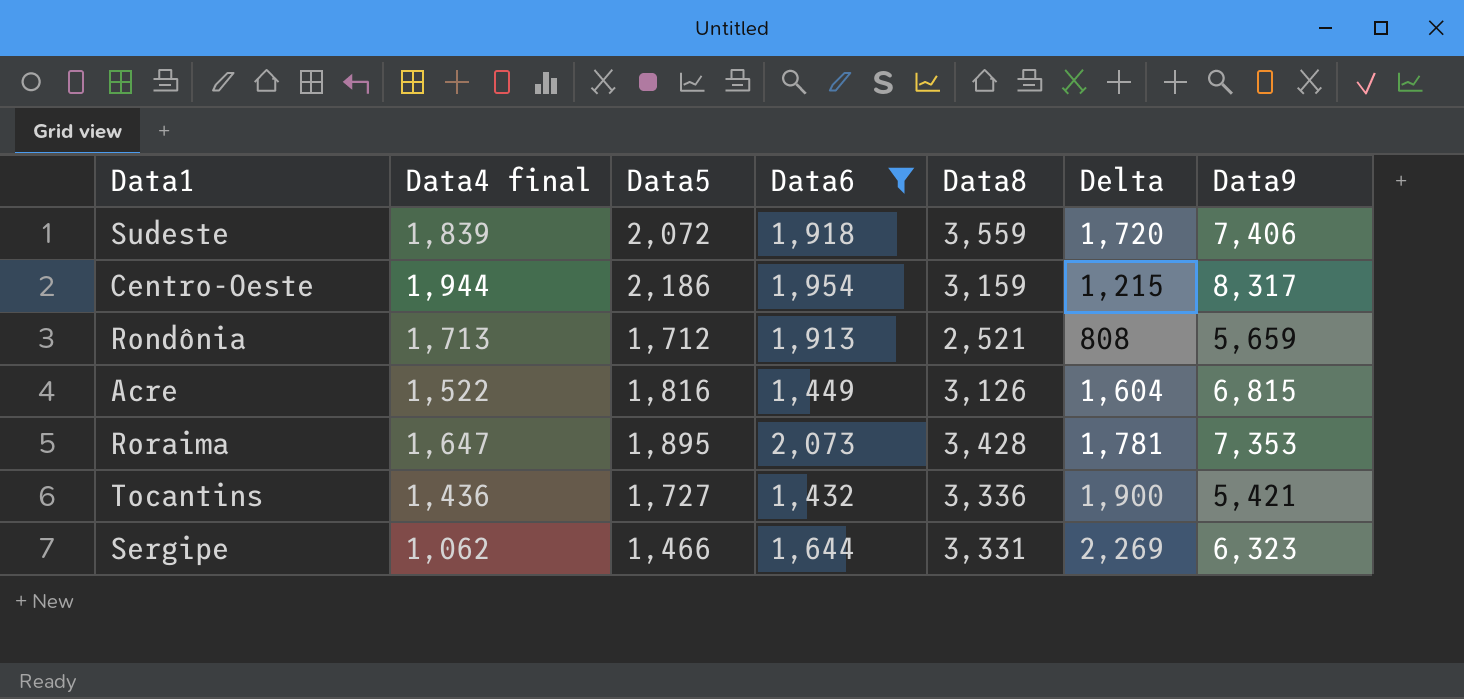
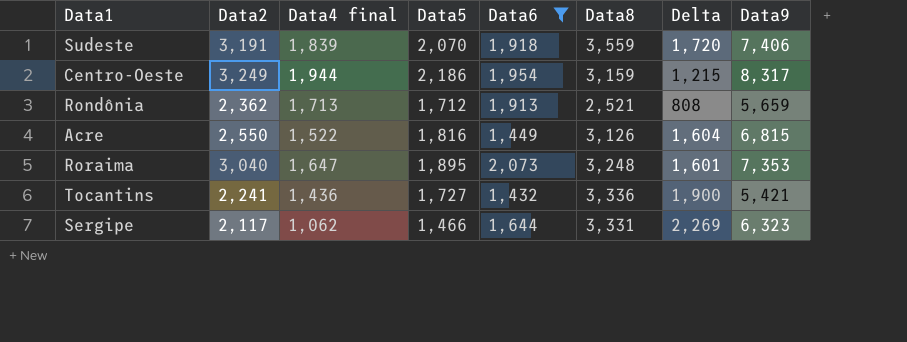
column Data2 | position: none -> 2
Sudeste | Data5: 2,072 -> 2,070
Roraima | Data8: 3,428 -> 3,248
Roraima | Delta: 1,781 -> 1,601

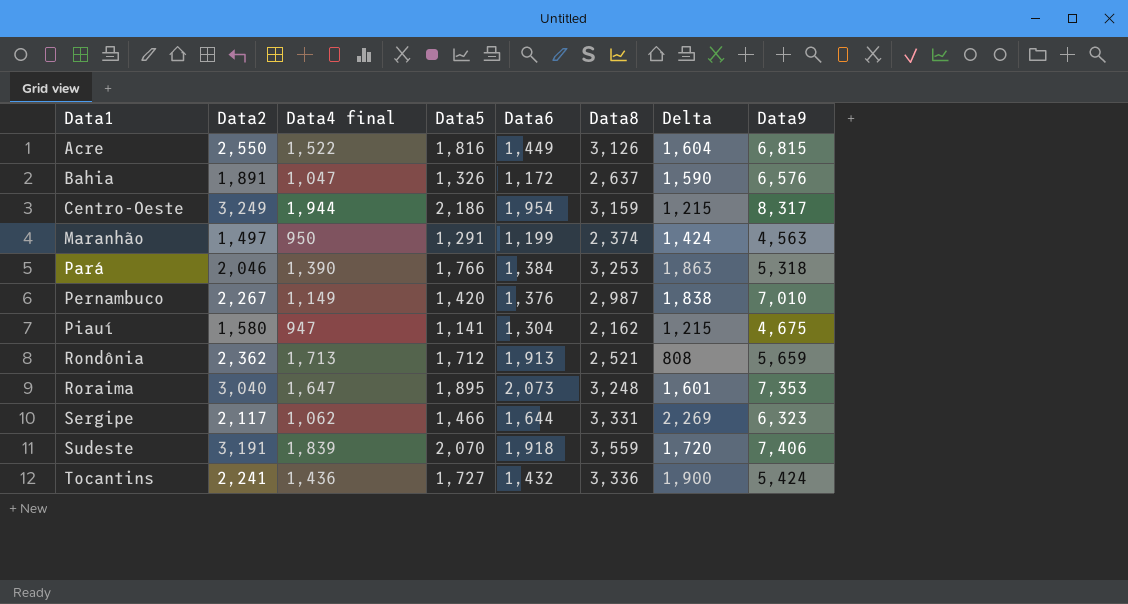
filter: Data6 >= 1,432 -> none
row order: none -> Data1 ascending
Tocantins | Data9: 5,421 -> 5,424

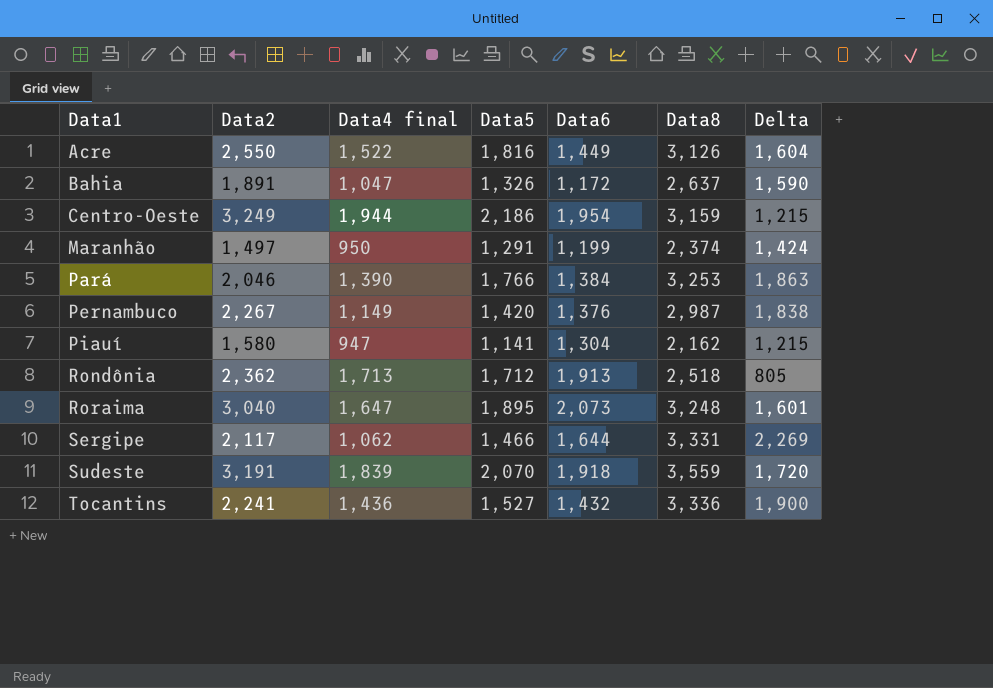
column Data9 | position: 8 -> none
Rondônia | Data8: 2,521 -> 2,518
Rondônia | Delta: 808 -> 805
Tocantins | Data5: 1,727 -> 1,527

